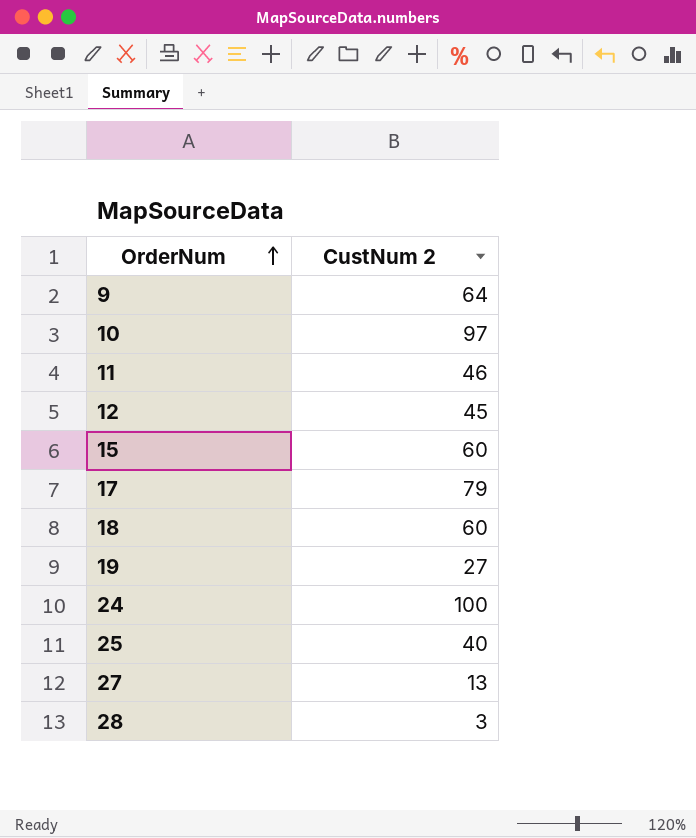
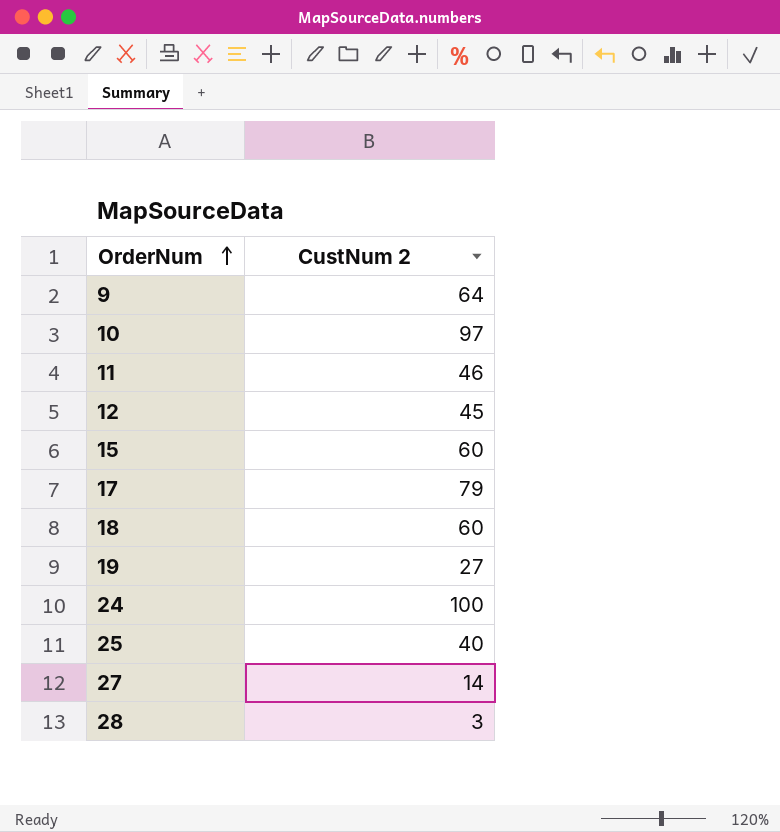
27 | CustNum 2: 13 -> 14

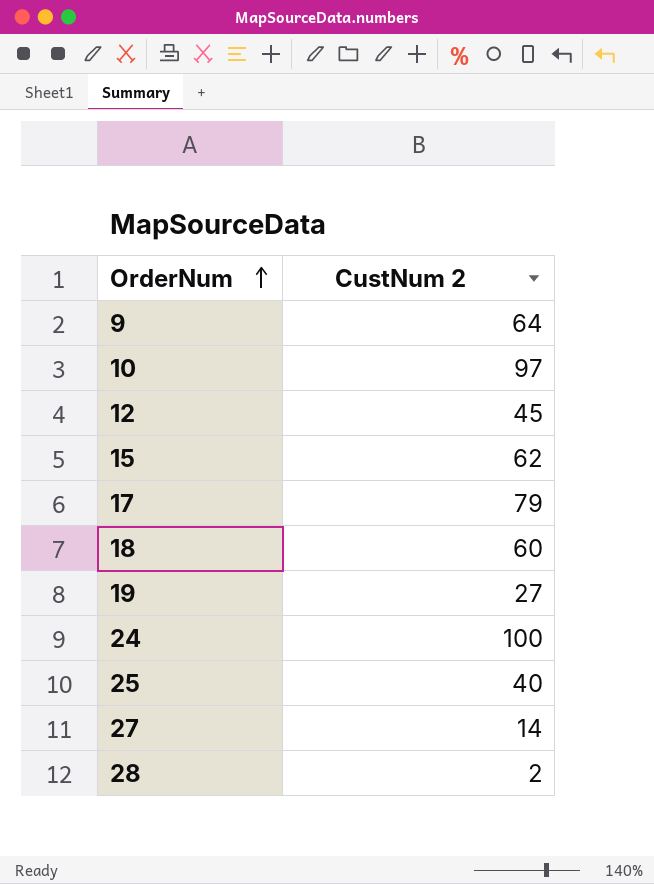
row 11: 46 -> none
15 | CustNum 2: 60 -> 62
28 | CustNum 2: 3 -> 2

